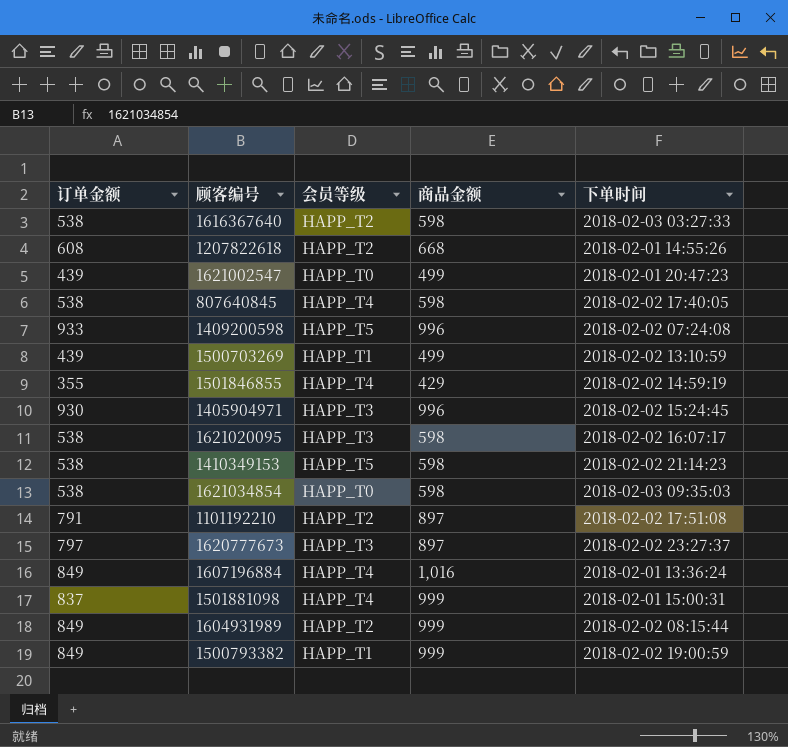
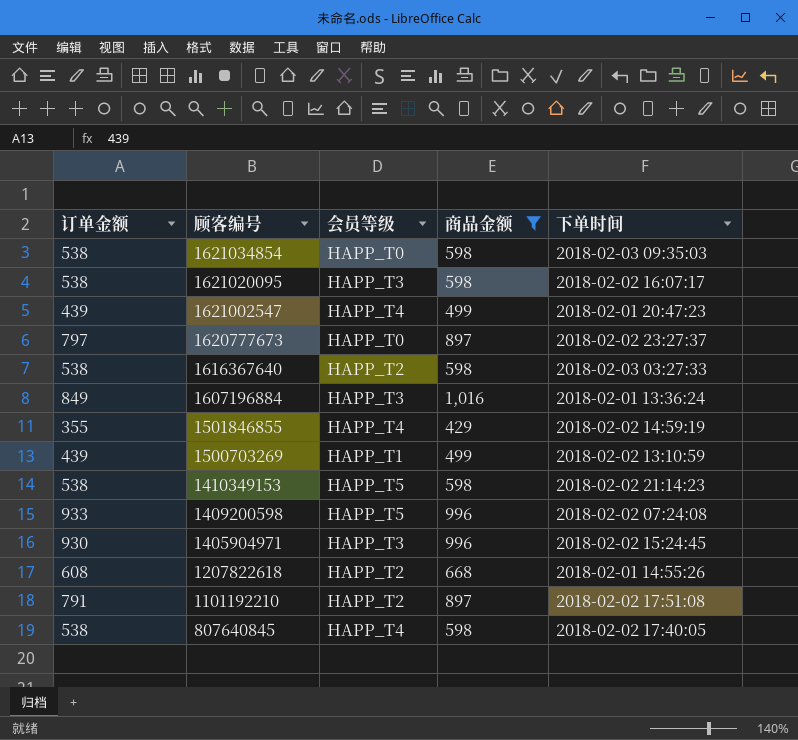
filter: none -> 商品金额 != 999
row order: none -> 顾客编号 descending
1621002547 | 会员等级: HAPP_T0 -> HAPP_T4
1620777673 | 会员等级: HAPP_T3 -> HAPP_T0
1607196884 | 会员等级: HAPP_T4 -> HAPP_T3

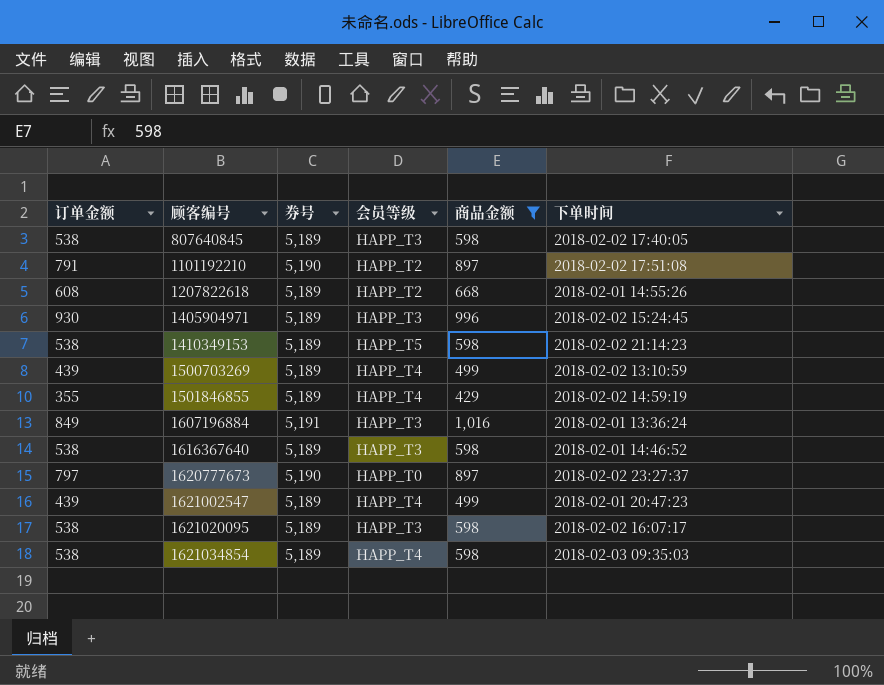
row order: 顾客编号 descending -> 顾客编号 ascending
column 券号 | position: none -> 3
row 1409200598: 933 | HAPP_T5 | 996 | 2018-02-02 07:24:08 -> none
807640845 | 会员等级: HAPP_T4 -> HAPP_T3
1500703269 | 会员等级: HAPP_T1 -> HAPP_T4
1616367640 | 会员等级: HAPP_T2 -> HAPP_T3
1616367640 | 下单时间: 2018-02-03 03:27:33 -> 2018-02-01 14:46:52
1621034854 | 会员等级: HAPP_T0 -> HAPP_T4

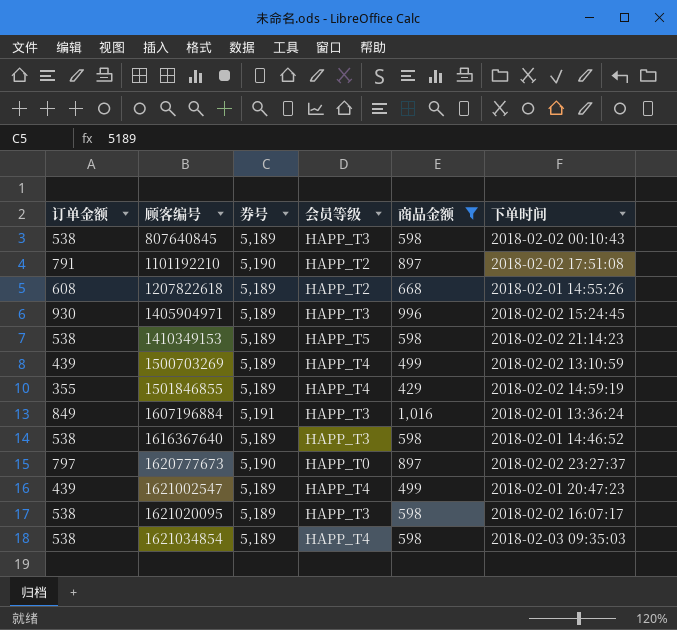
807640845 | 下单时间: 2018-02-02 17:40:05 -> 2018-02-02 00:10:43

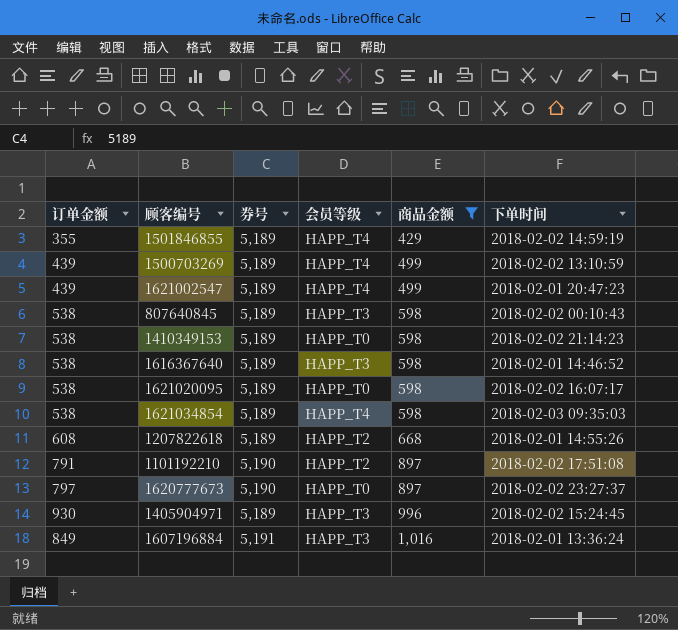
row order: 顾客编号 ascending -> 商品金额 ascending
1410349153 | 会员等级: HAPP_T5 -> HAPP_T0
1621020095 | 会员等级: HAPP_T3 -> HAPP_T0

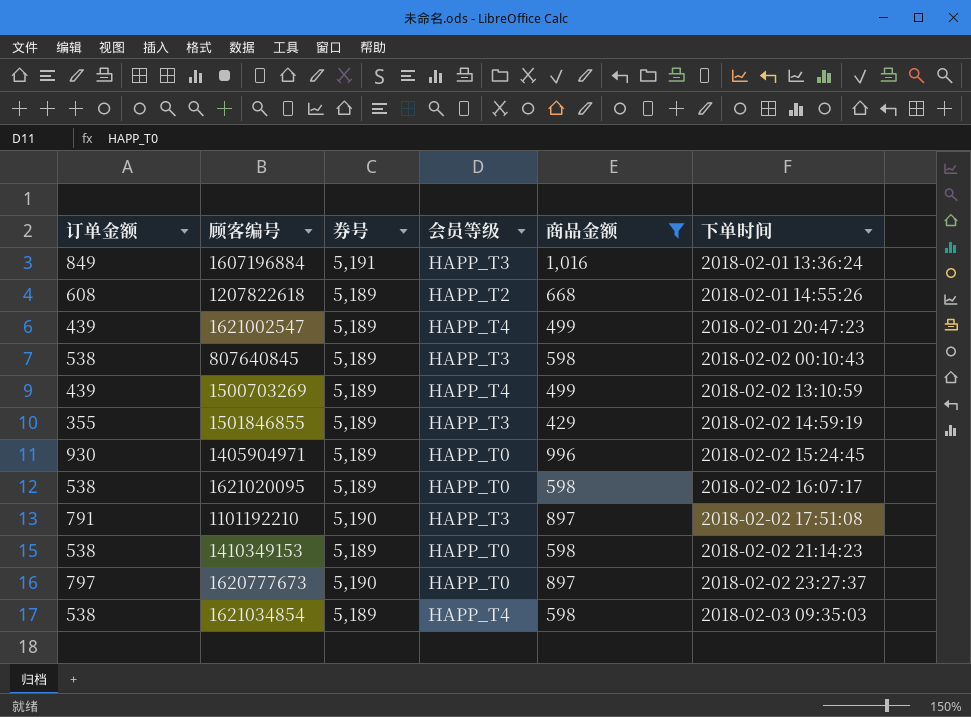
row order: 商品金额 ascending -> 下单时间 ascending
row 1616367640: 538 | 5,189 | HAPP_T3 | 598 | 2018-02-01 14:46:52 -> none
1501846855 | 会员等级: HAPP_T4 -> HAPP_T3
1405904971 | 会员等级: HAPP_T3 -> HAPP_T0
1101192210 | 会员等级: HAPP_T2 -> HAPP_T3

